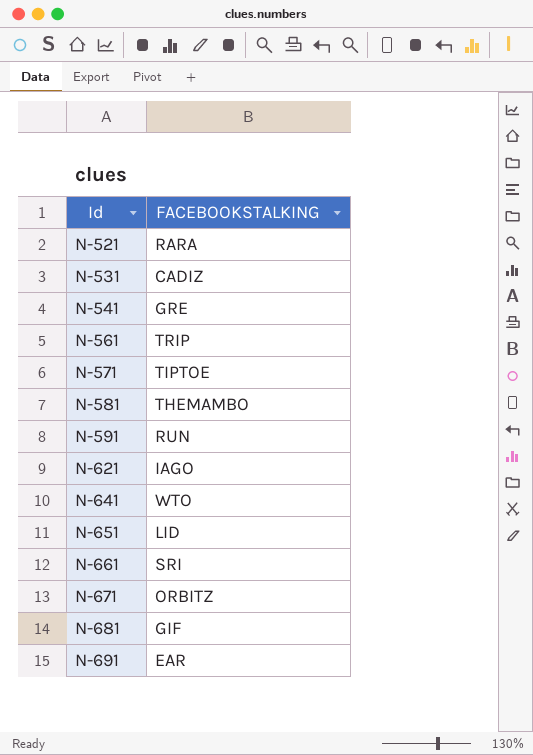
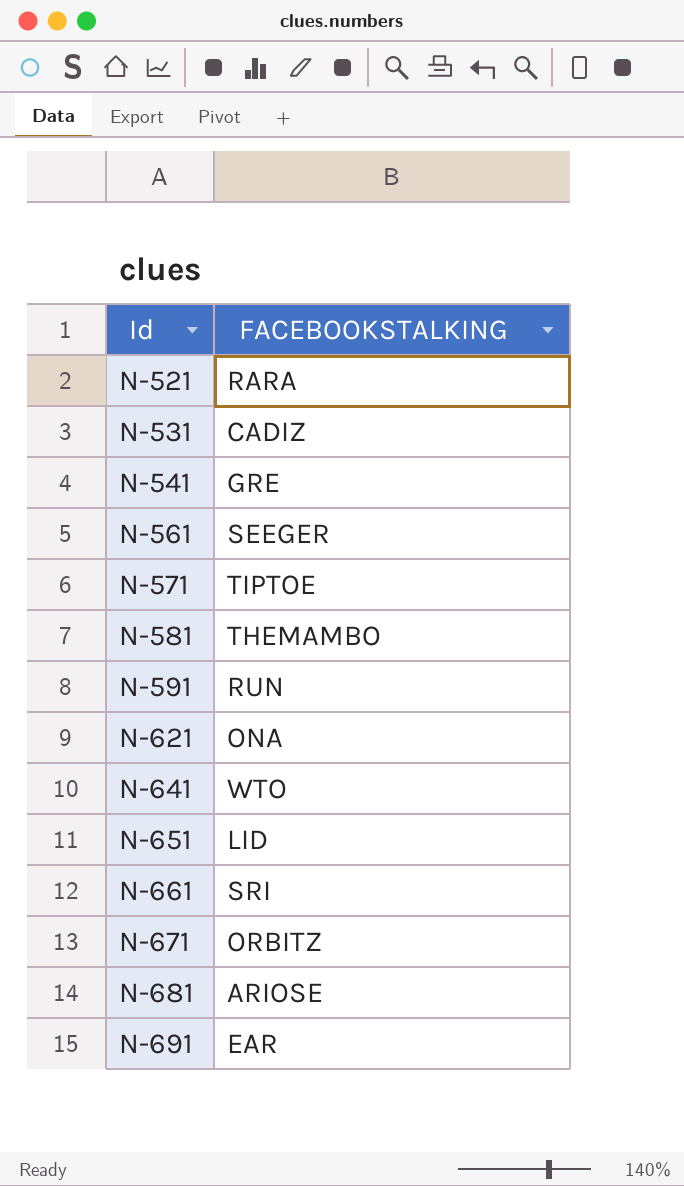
N-561 | FACEBOOKSTALKING: TRIP -> SEEGER
N-621 | FACEBOOKSTALKING: IAGO -> ONA
N-681 | FACEBOOKSTALKING: GIF -> ARIOSE

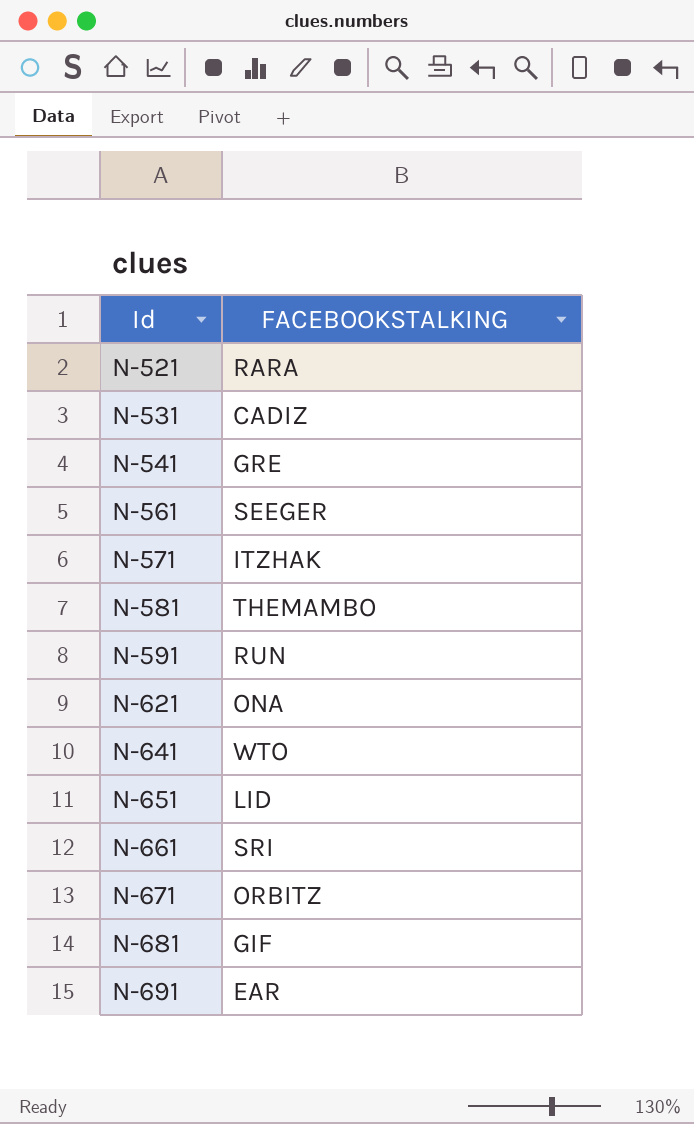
N-571 | FACEBOOKSTALKING: TIPTOE -> ITZHAK
N-681 | FACEBOOKSTALKING: ARIOSE -> GIF

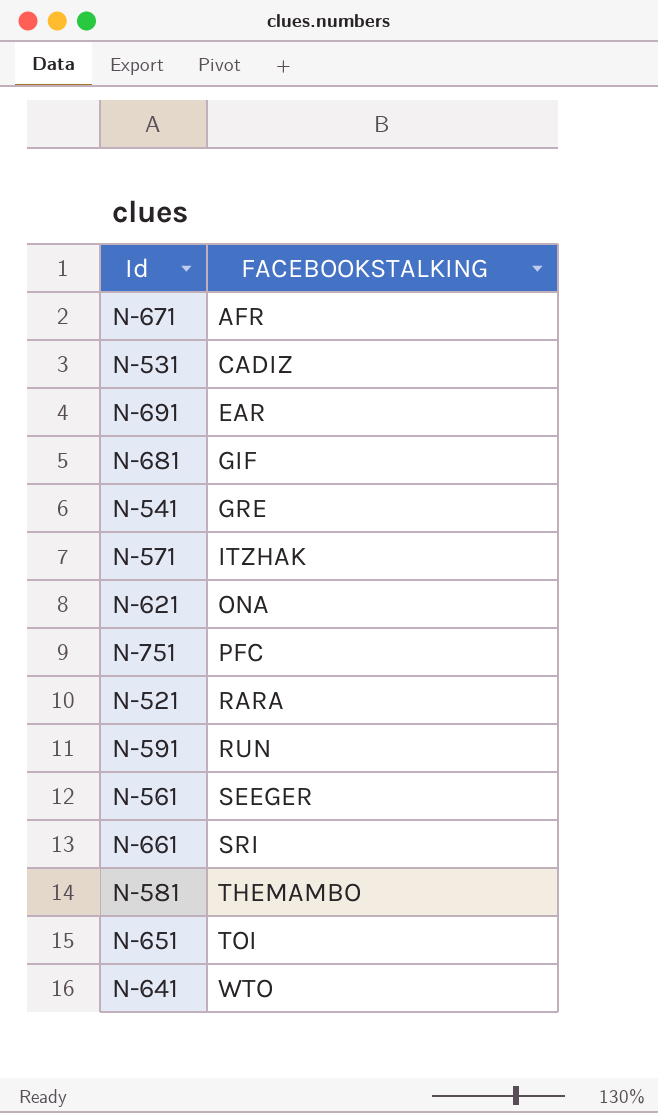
row order: Id ascending -> FACEBOOKSTALKING ascending
N-671 | FACEBOOKSTALKING: ORBITZ -> AFR
row N-751: none -> PFC
N-651 | FACEBOOKSTALKING: LID -> TOI

